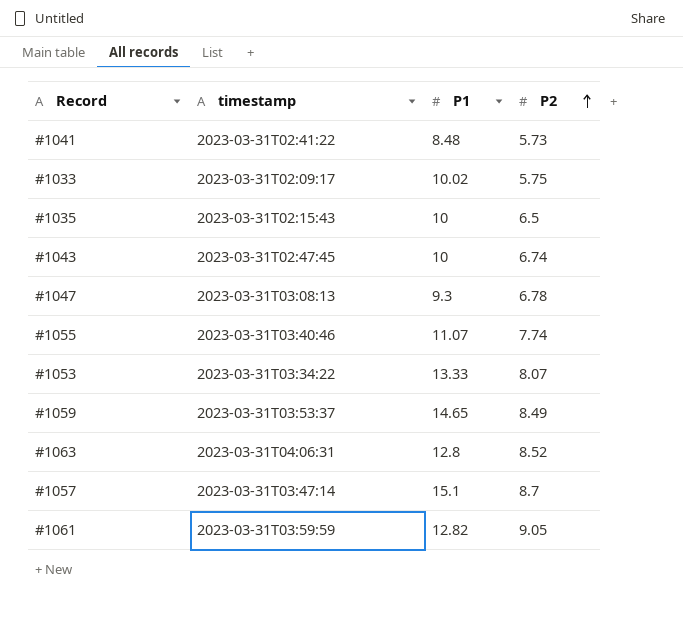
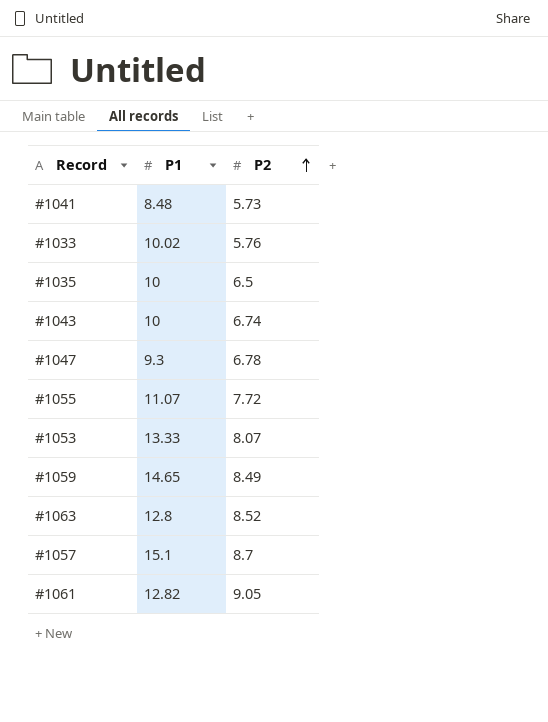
column timestamp | position: 2 -> none
#1033 | P2: 5.75 -> 5.76
#1055 | P2: 7.74 -> 7.72

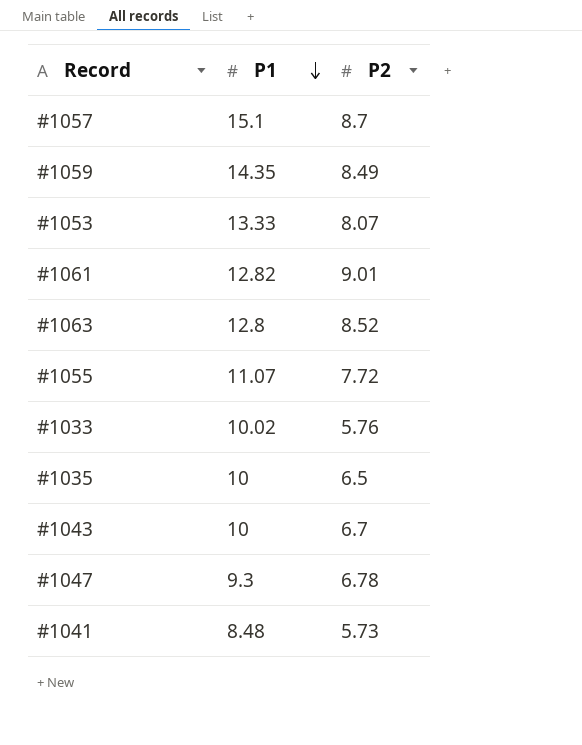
row order: P2 ascending -> P1 descending
#1059 | P1: 14.65 -> 14.35
#1061 | P2: 9.05 -> 9.01
#1043 | P2: 6.74 -> 6.7

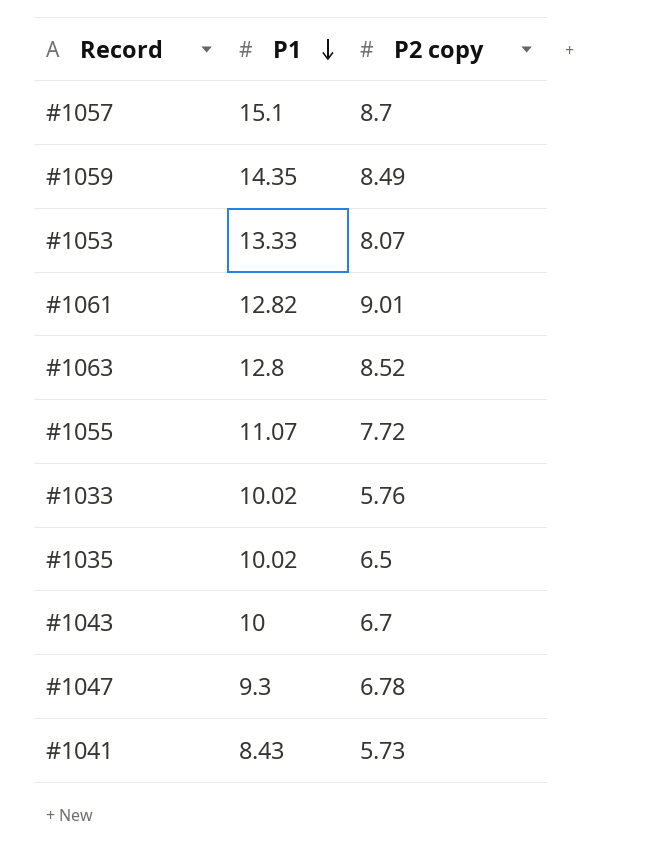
column name: P2 -> P2 copy
#1035 | P1: 10 -> 10.02
#1041 | P1: 8.48 -> 8.43

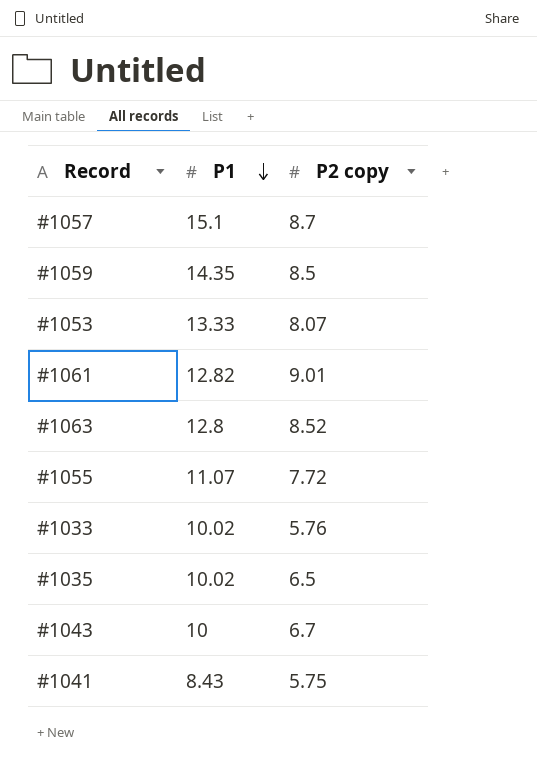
row #1047: 9.3 | 6.78 -> none
#1059 | P2 copy: 8.49 -> 8.5
#1041 | P2 copy: 5.73 -> 5.75

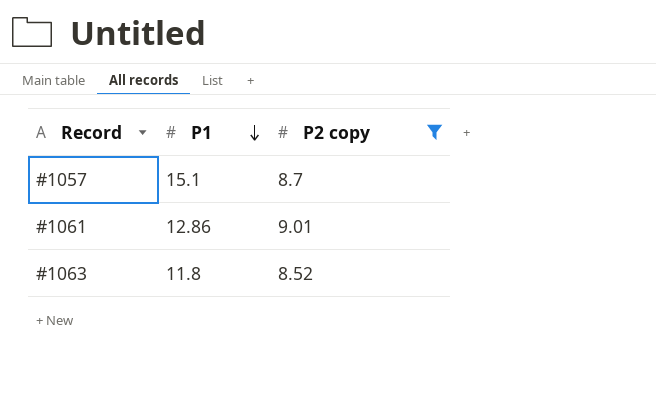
filter: none -> P2 copy >= 8.52
#1061 | P1: 12.82 -> 12.86
#1063 | P1: 12.8 -> 11.8

